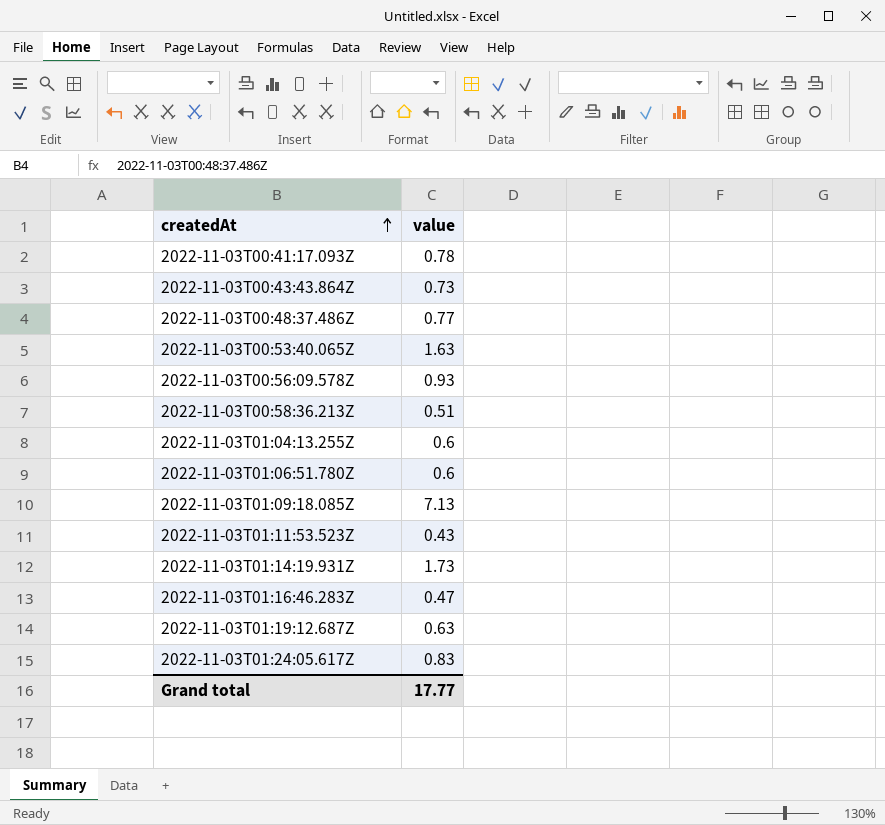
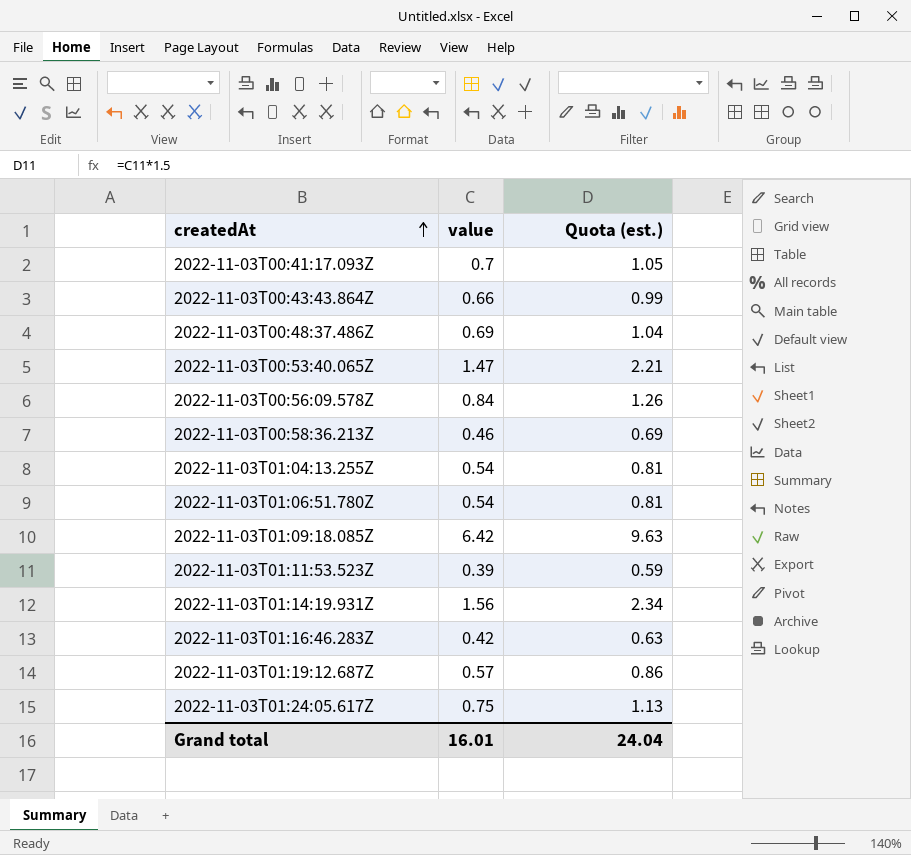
column Quota (est.) | formula: none -> [value] * 1.5
2022-11-03T00:41:17.093Z | value: 0.78 -> 0.7
2022-11-03T00:43:43.864Z | value: 0.73 -> 0.66
2022-11-03T00:48:37.486Z | value: 0.77 -> 0.69
2022-11-03T00:53:40.065Z | value: 1.63 -> 1.47
2022-11-03T00:56:09.578Z | value: 0.93 -> 0.84
2022-11-03T00:58:36.213Z | value: 0.51 -> 0.46
2022-11-03T01:04:13.255Z | value: 0.6 -> 0.54
2022-11-03T01:06:51.780Z | value: 0.6 -> 0.54
2022-11-03T01:09:18.085Z | value: 7.13 -> 6.42
2022-11-03T01:11:53.523Z | value: 0.43 -> 0.39
2022-11-03T01:14:19.931Z | value: 1.73 -> 1.56
2022-11-03T01:16:46.283Z | value: 0.47 -> 0.42
2022-11-03T01:19:12.687Z | value: 0.63 -> 0.57
2022-11-03T01:24:05.617Z | value: 0.83 -> 0.75
Grand total | value: 17.77 -> 16.01

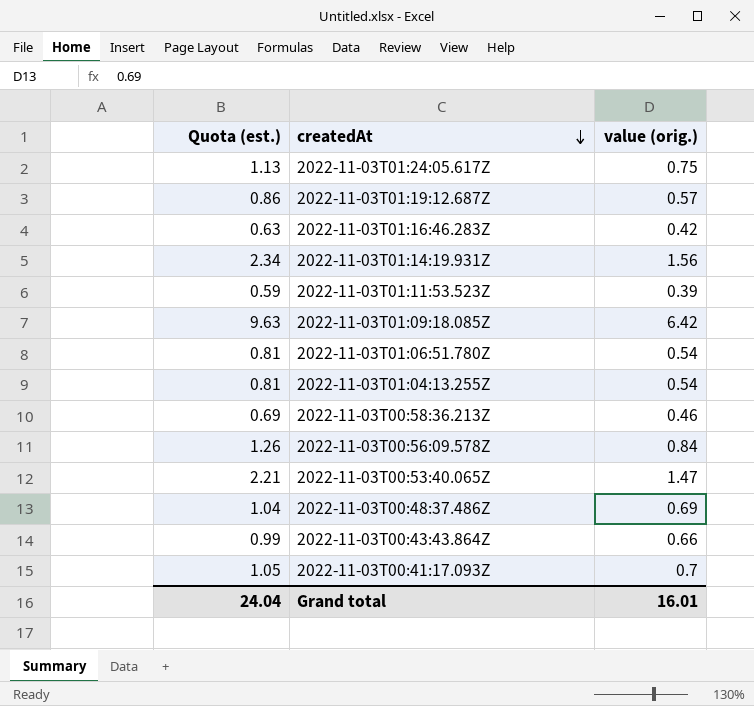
row order: createdAt ascending -> createdAt descending
column Quota (est.) | position: 3 -> 1
column name: value -> value (orig.)

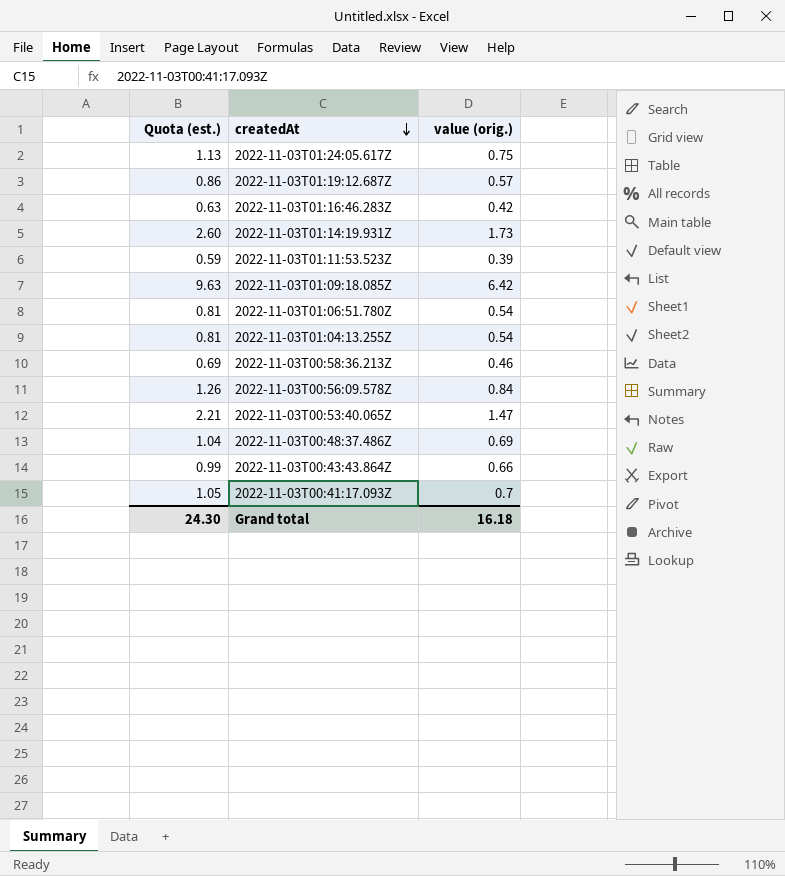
2022-11-03T01:14:19.931Z | Quota (est.): 2.34 -> 2.60
2022-11-03T01:14:19.931Z | value (orig.): 1.56 -> 1.73
Grand total | Quota (est.): 24.04 -> 24.30
Grand total | value (orig.): 16.01 -> 16.18

